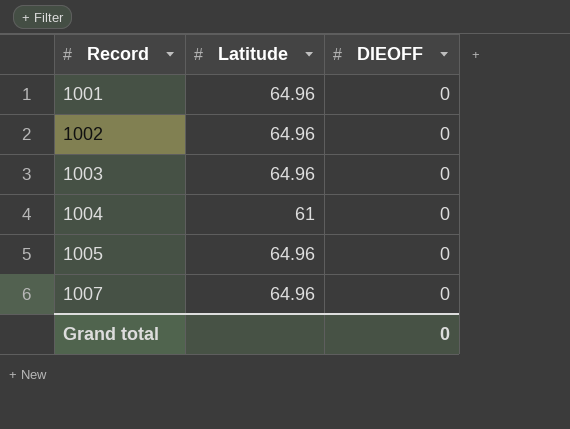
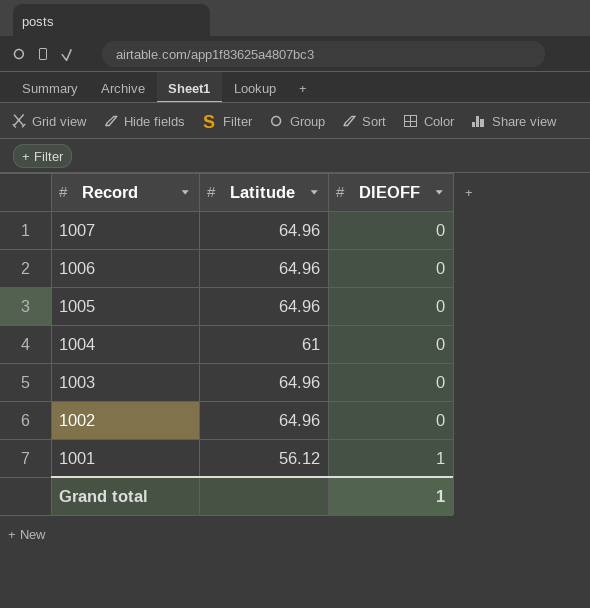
row order: Record ascending -> Record descending
row 1006: none -> 64.96 | 0
1001 | Latitude: 64.96 -> 56.12
1001 | DIEOFF: 0 -> 1
Grand total | DIEOFF: 0 -> 1

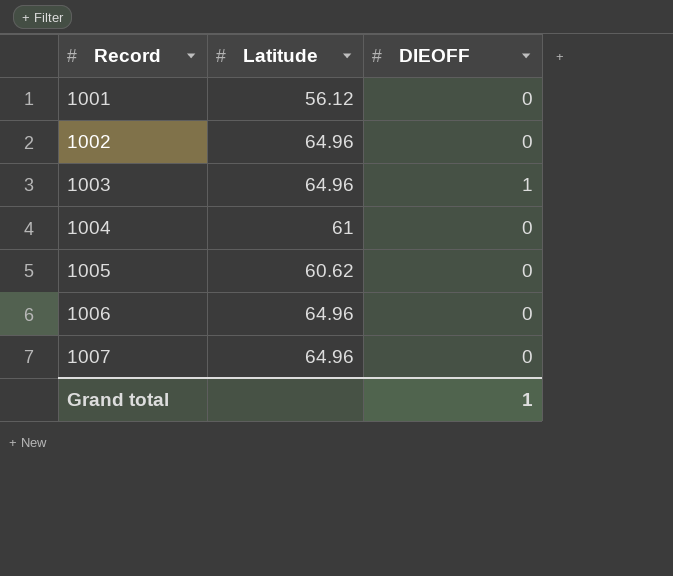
row order: Record descending -> Record ascending
1001 | DIEOFF: 1 -> 0
1003 | DIEOFF: 0 -> 1
1005 | Latitude: 64.96 -> 60.62

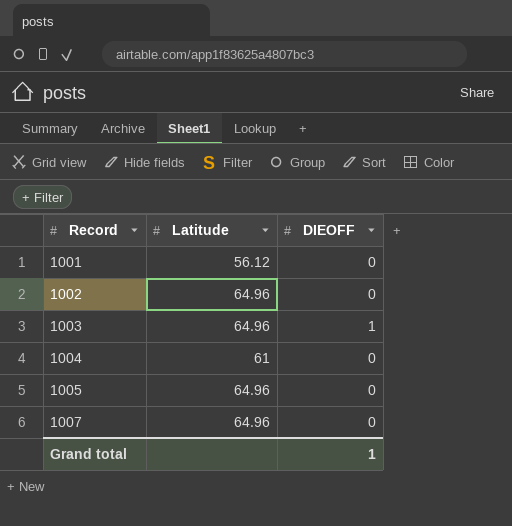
row 1006: 64.96 | 0 -> none
1005 | Latitude: 60.62 -> 64.96

